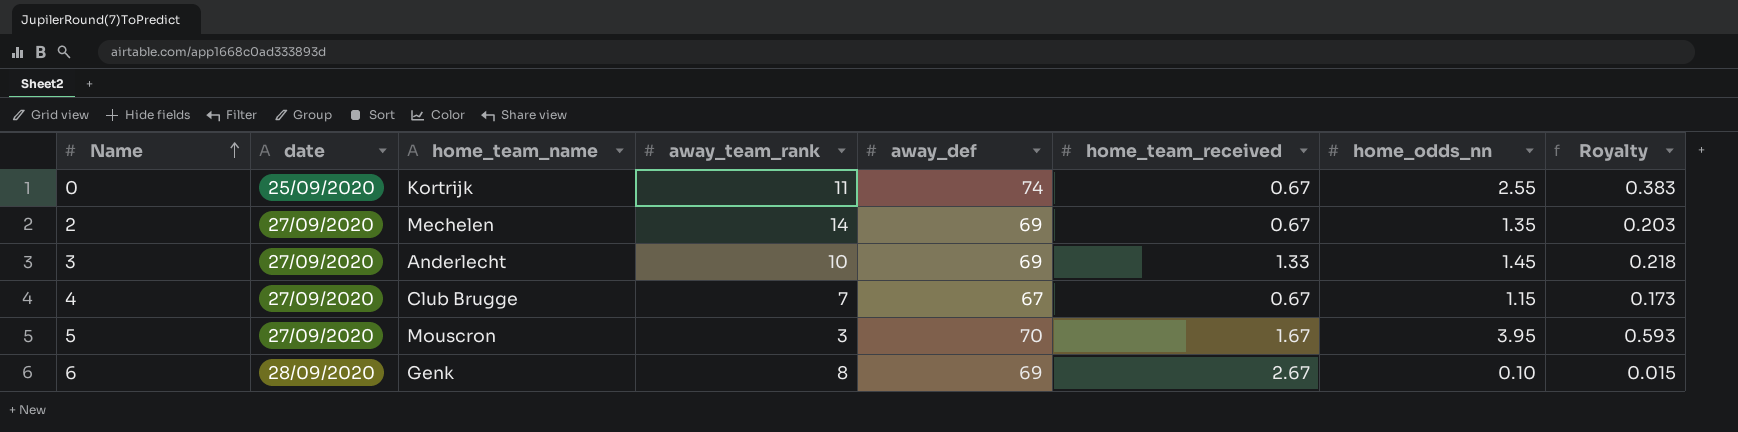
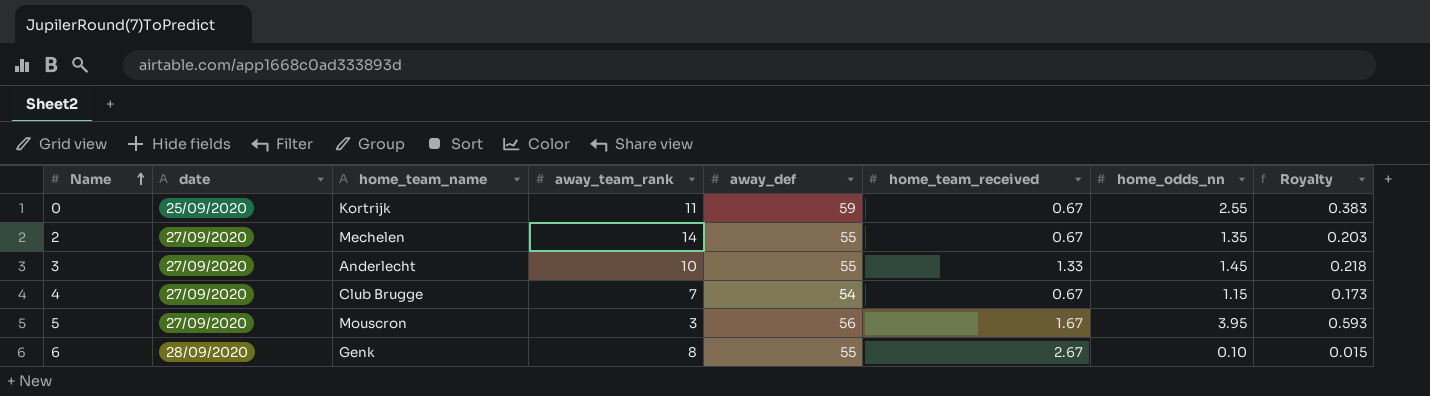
0 | away_def: 74 -> 59
2 | away_def: 69 -> 55
3 | away_def: 69 -> 55
4 | away_def: 67 -> 54
5 | away_def: 70 -> 56
6 | away_def: 69 -> 55

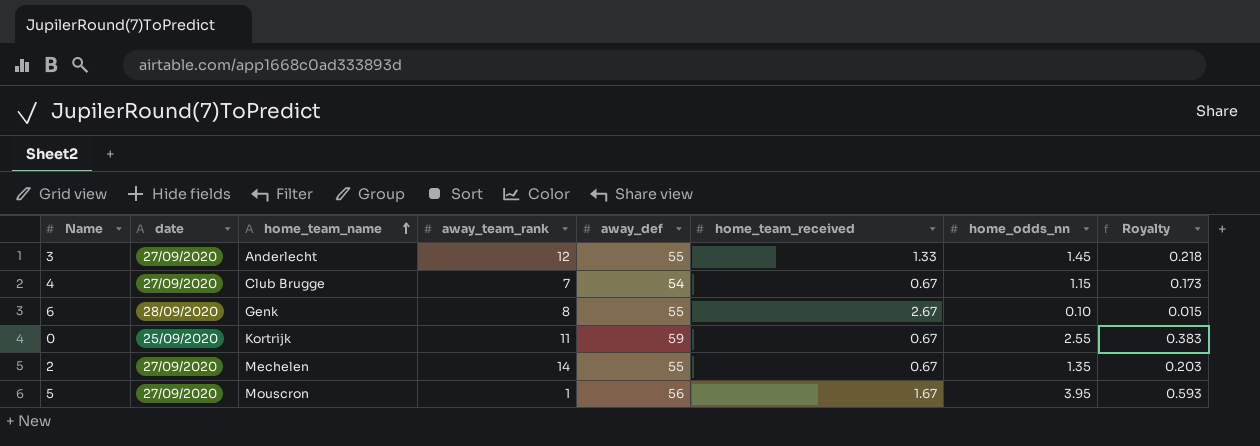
row order: Name ascending -> home_team_name ascending
3 | away_team_rank: 10 -> 12
5 | away_team_rank: 3 -> 1

